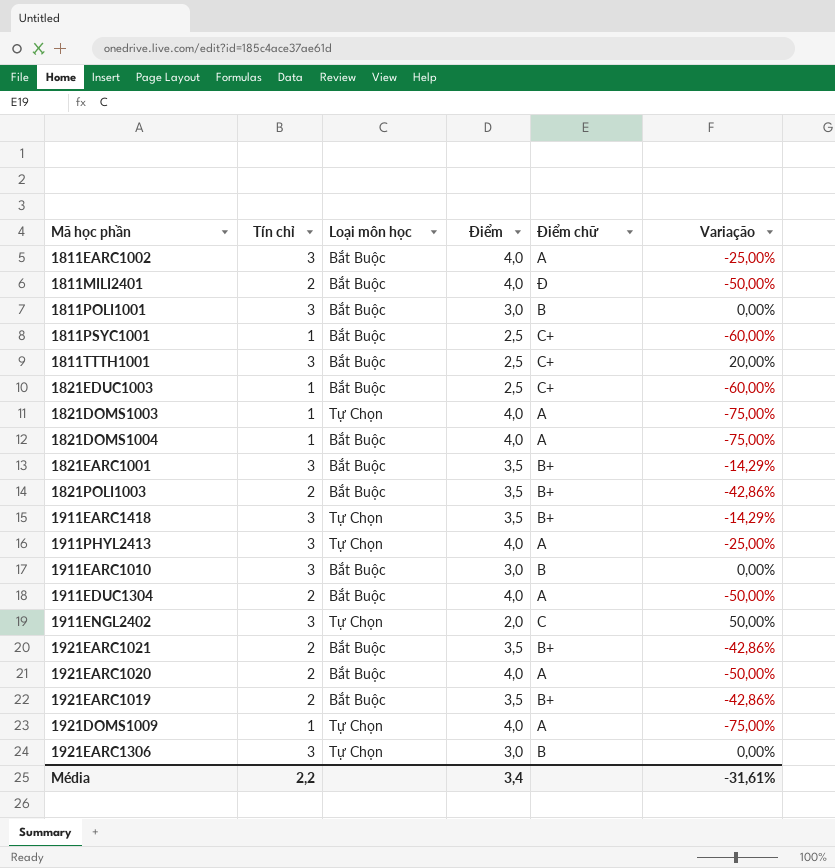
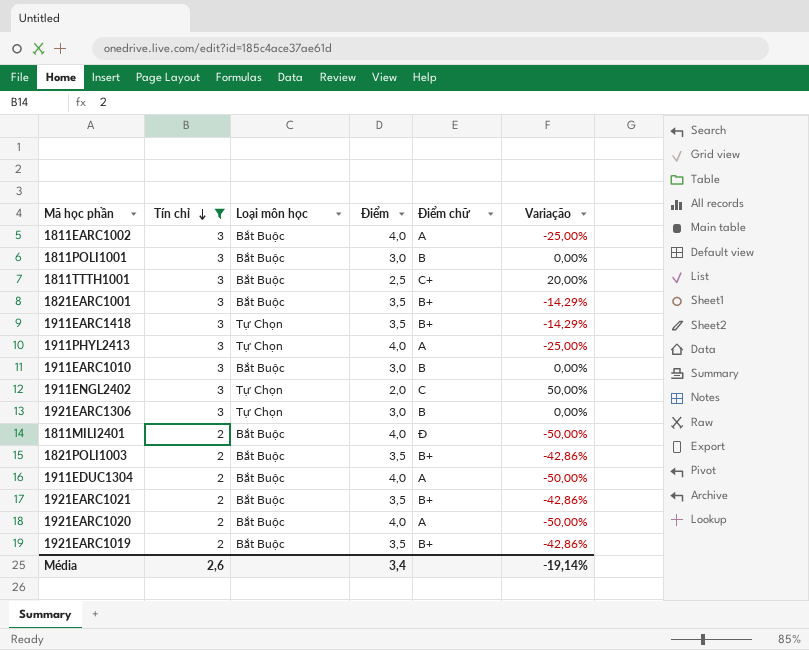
filter: none -> Tín chỉ != 1
row order: none -> Tín chỉ descending
Média | Tín chỉ: 2,2 -> 2,6
Média | Variação: -31,61% -> -19,14%

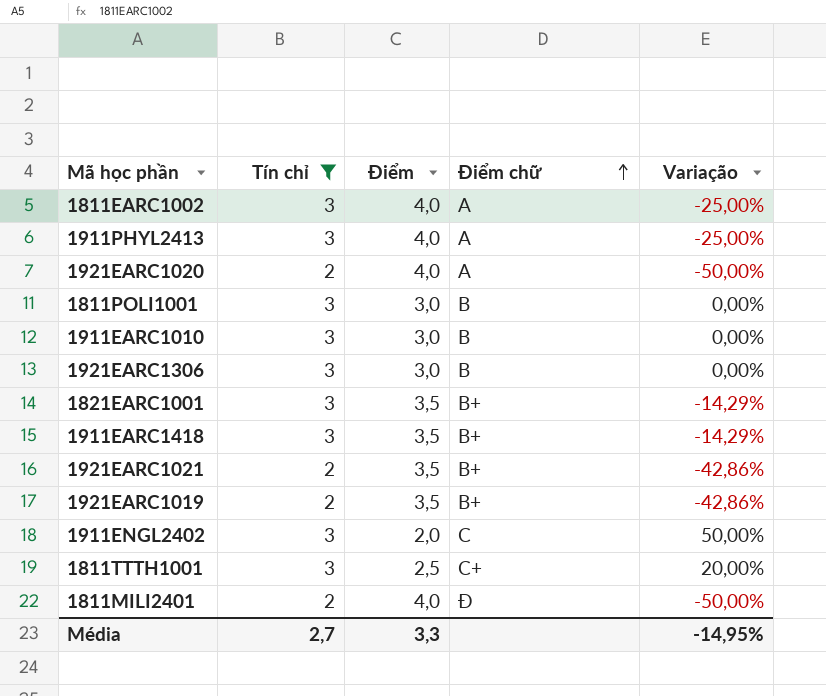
row order: Tín chỉ descending -> Điểm chữ ascending
column Loại môn học | position: 3 -> none
row 1821POLI1003: 2 | Bắt Buộc | 3,5 | B+ | -42,86% -> none
row 1911EDUC1304: 2 | Bắt Buộc | 4,0 | A | -50,00% -> none
Média | Tín chỉ: 2,6 -> 2,7
Média | Điểm: 3,4 -> 3,3
Média | Variação: -19,14% -> -14,95%

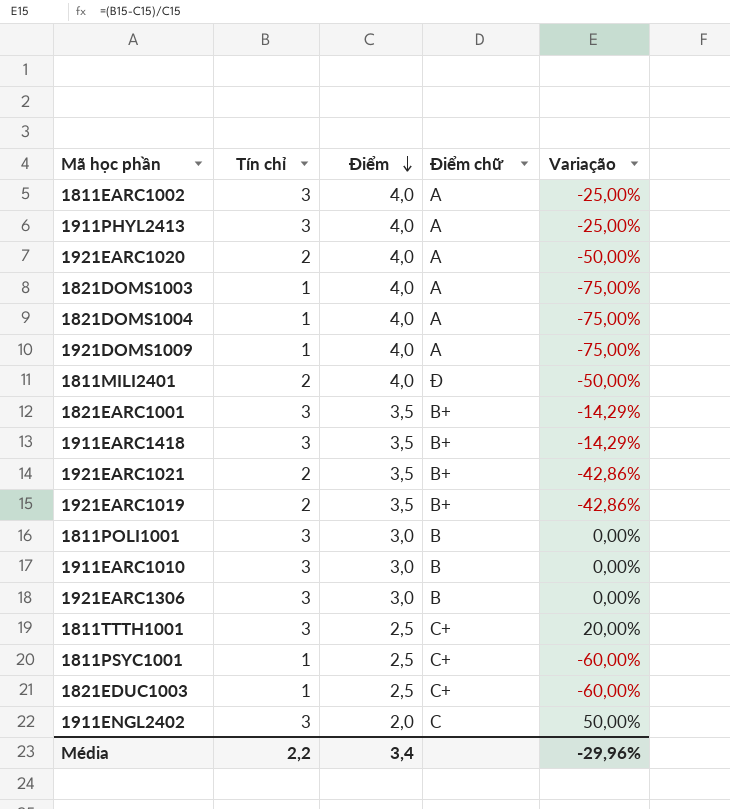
filter: Tín chỉ != 1 -> none
row order: Điểm chữ ascending -> Điểm descending
Média | Tín chỉ: 2,7 -> 2,2
Média | Điểm: 3,3 -> 3,4
Média | Variação: -14,95% -> -29,96%

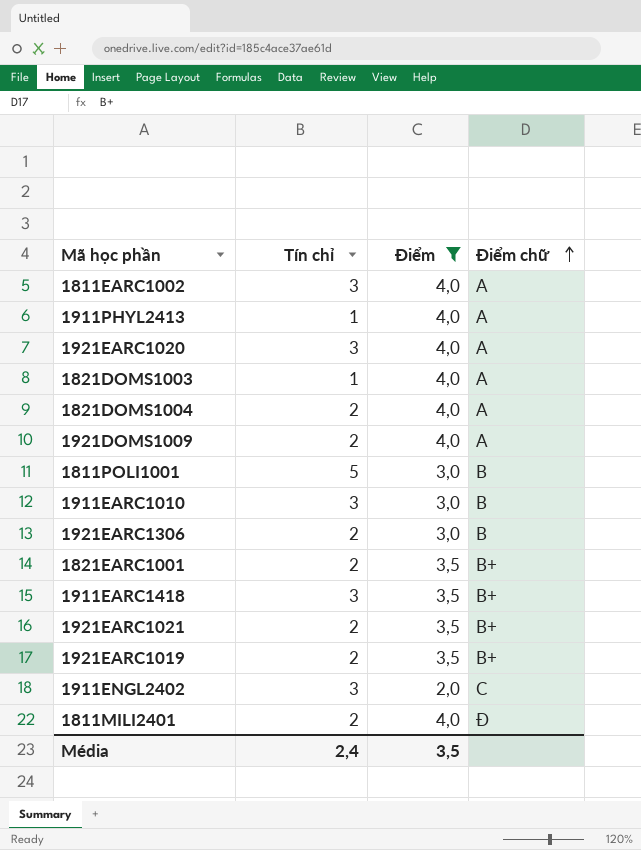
filter: none -> Điểm != 2,5
row order: Điểm descending -> Điểm chữ ascending
column Variação | formula: ([Tín chỉ] - [Điểm]) / [Điểm] -> none
1911PHYL2413 | Tín chỉ: 3 -> 1
1921EARC1020 | Tín chỉ: 2 -> 3
1821DOMS1004 | Tín chỉ: 1 -> 2
1921DOMS1009 | Tín chỉ: 1 -> 2
1811POLI1001 | Tín chỉ: 3 -> 5
1921EARC1306 | Tín chỉ: 3 -> 2
1821EARC1001 | Tín chỉ: 3 -> 2
Média | Tín chỉ: 2,2 -> 2,4
Média | Điểm: 3,4 -> 3,5

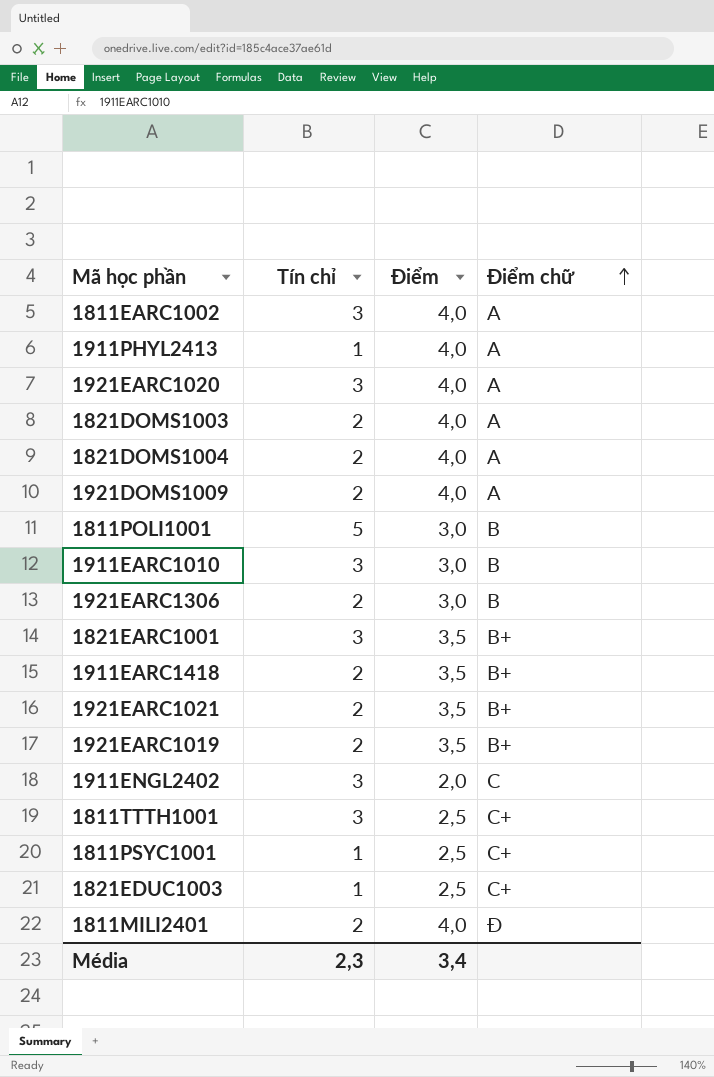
filter: Điểm != 2,5 -> none
1821DOMS1003 | Tín chỉ: 1 -> 2
1821EARC1001 | Tín chỉ: 2 -> 3
1911EARC1418 | Tín chỉ: 3 -> 2
Média | Tín chỉ: 2,4 -> 2,3
Média | Điểm: 3,5 -> 3,4

